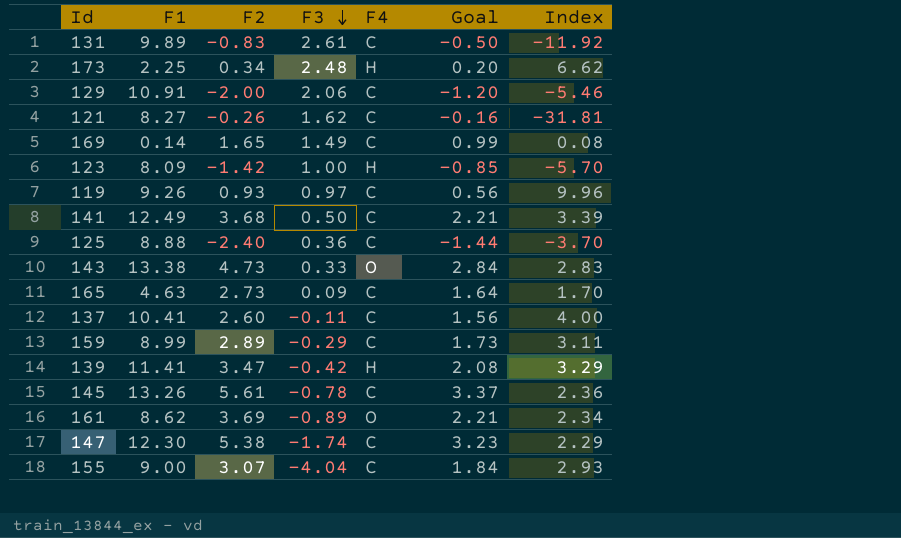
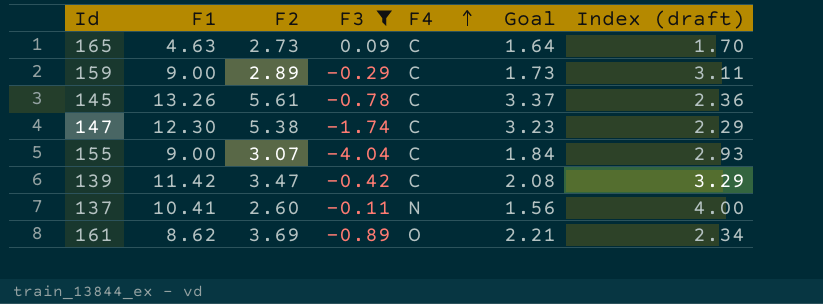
filter: none -> F3 <= 0.09
row order: F3 descending -> F4 ascending
column name: Index -> Index (draft)
159 | F1: 8.99 -> 9.00
139 | F1: 11.41 -> 11.42
139 | F4: H -> C
137 | F4: C -> N

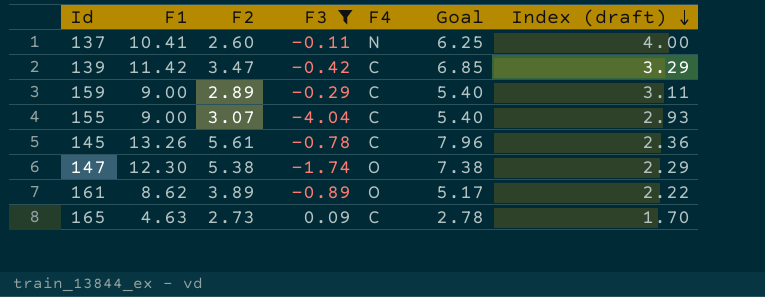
row order: F4 ascending -> Index (draft) descending
column Goal | formula: [F2] * 0.6 -> [F1] * 0.6
147 | F4: C -> O
161 | F2: 3.69 -> 3.89
161 | Index (draft): 2.34 -> 2.22

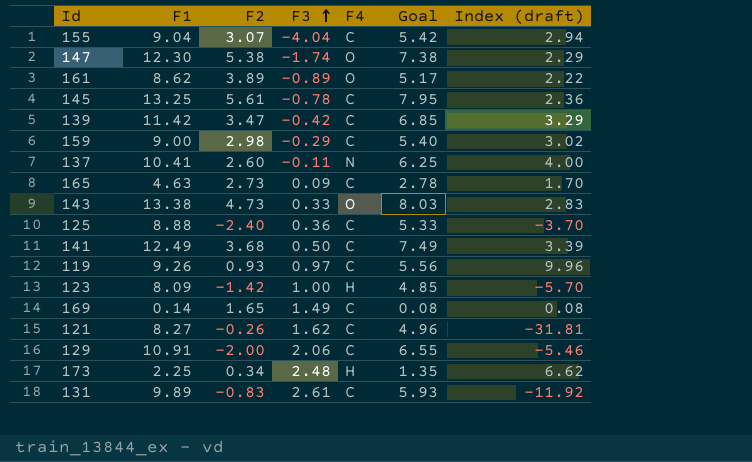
filter: F3 <= 0.09 -> none
row order: Index (draft) descending -> F3 ascending
155 | F1: 9.00 -> 9.04
155 | Goal: 5.40 -> 5.42
155 | Index (draft): 2.93 -> 2.94
145 | F1: 13.26 -> 13.25
145 | Goal: 7.96 -> 7.95
159 | F2: 2.89 -> 2.98
159 | Index (draft): 3.11 -> 3.02

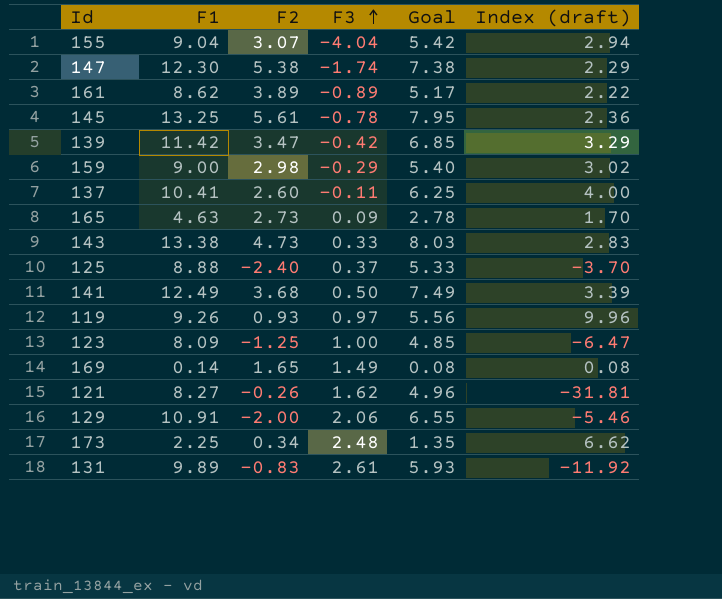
column F4 | position: 5 -> none
125 | F3: 0.36 -> 0.37
123 | F2: -1.42 -> -1.25
123 | Index (draft): -5.70 -> -6.47

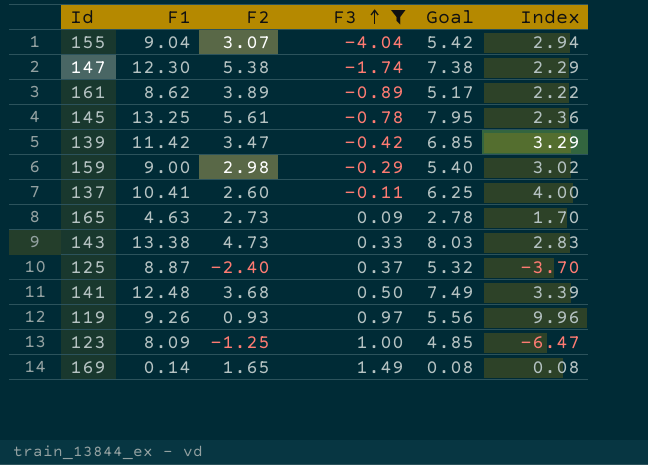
filter: none -> F3 <= 1.49
column name: Index (draft) -> Index
125 | F1: 8.88 -> 8.87
125 | Goal: 5.33 -> 5.32
141 | F1: 12.49 -> 12.48

